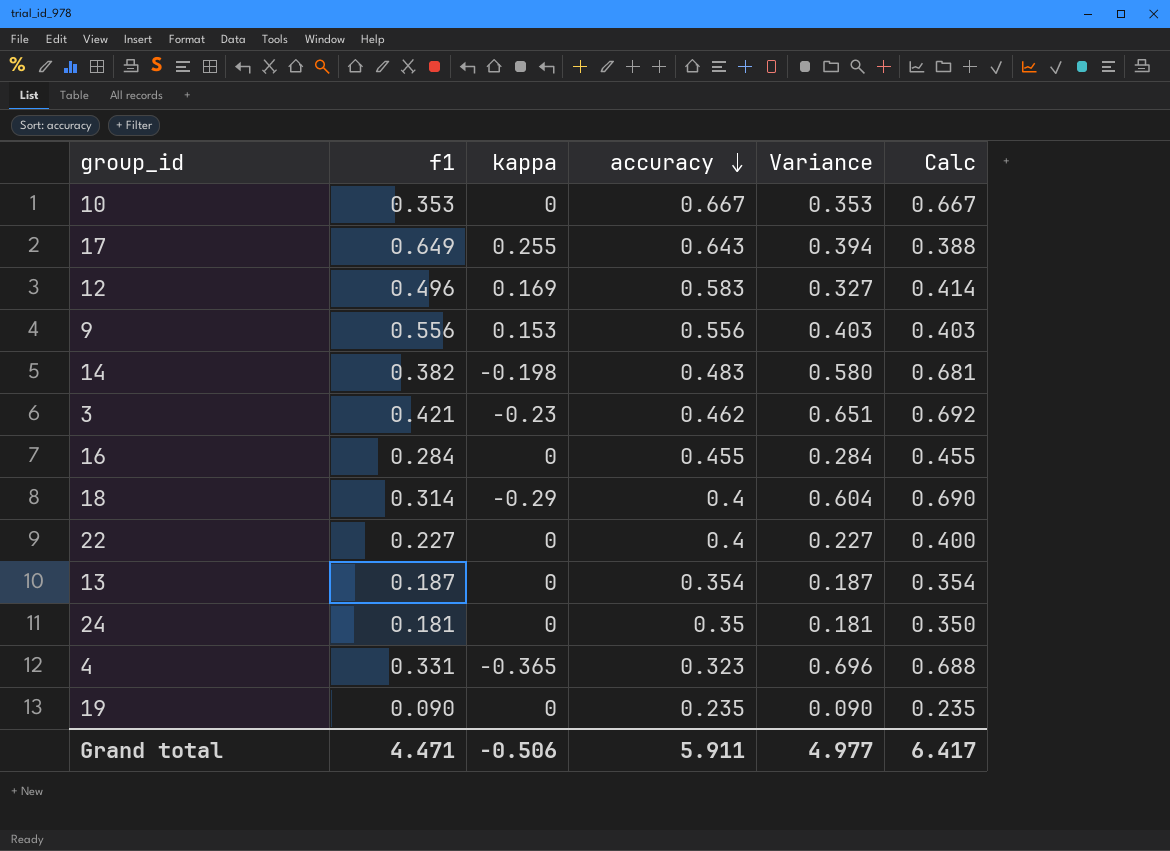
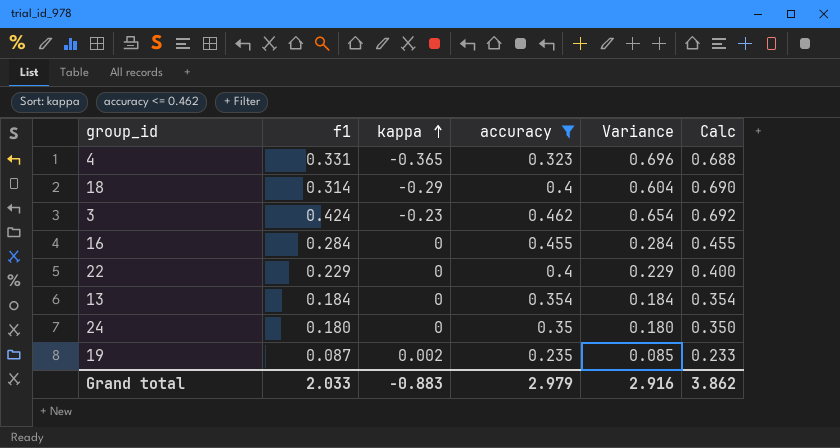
filter: none -> accuracy <= 0.462
row order: accuracy descending -> kappa ascending
3 | f1: 0.421 -> 0.424
3 | Variance: 0.651 -> 0.654
22 | f1: 0.227 -> 0.229
22 | Variance: 0.227 -> 0.229
13 | f1: 0.187 -> 0.184
13 | Variance: 0.187 -> 0.184
24 | f1: 0.181 -> 0.180
24 | Variance: 0.181 -> 0.180
19 | f1: 0.090 -> 0.087
19 | kappa: 0 -> 0.002
19 | Variance: 0.090 -> 0.085
19 | Calc: 0.235 -> 0.233
Grand total | f1: 4.471 -> 2.033
Grand total | kappa: -0.506 -> -0.883
Grand total | accuracy: 5.911 -> 2.979
Grand total | Variance: 4.977 -> 2.916
Grand total | Calc: 6.417 -> 3.862

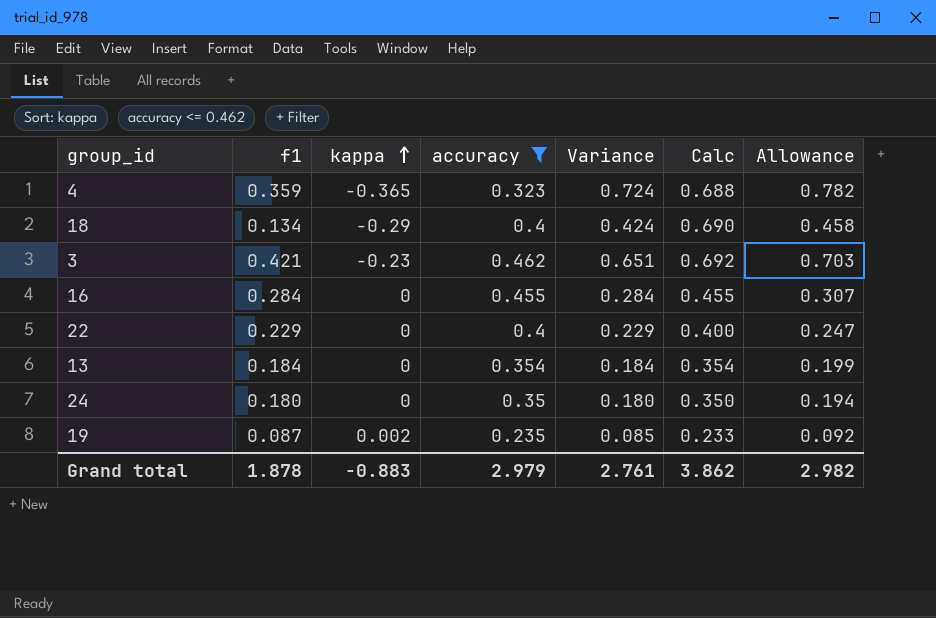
column Allowance | formula: none -> [Variance] * 1.08
4 | f1: 0.331 -> 0.359
4 | Variance: 0.696 -> 0.724
18 | f1: 0.314 -> 0.134
18 | Variance: 0.604 -> 0.424
3 | f1: 0.424 -> 0.421
3 | Variance: 0.654 -> 0.651
Grand total | f1: 2.033 -> 1.878
Grand total | Variance: 2.916 -> 2.761

